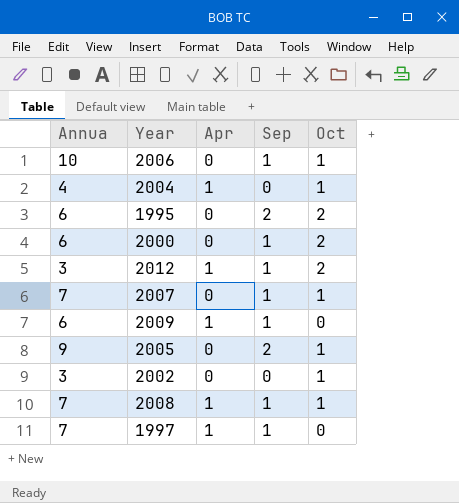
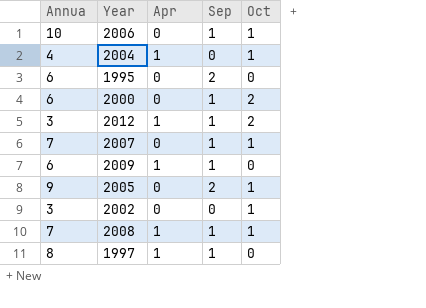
1995 | Oct: 2 -> 0
1997 | Annua: 7 -> 8

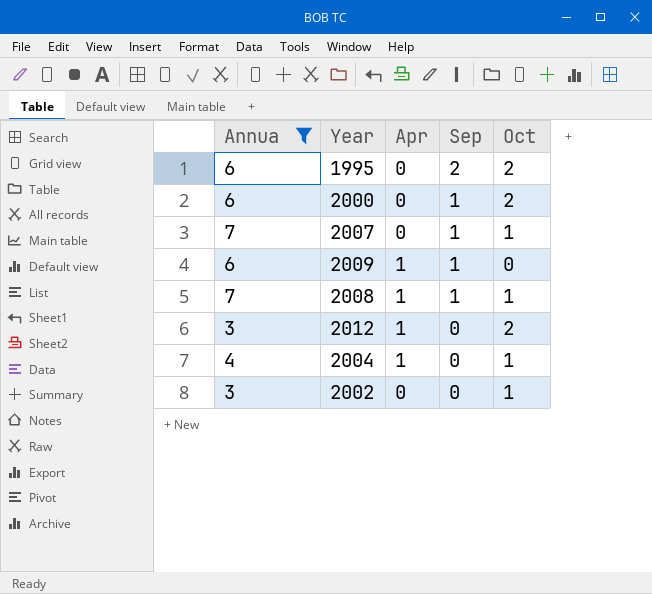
filter: none -> Annua <= 7
row order: none -> Sep descending
1995 | Oct: 0 -> 2
2012 | Sep: 1 -> 0

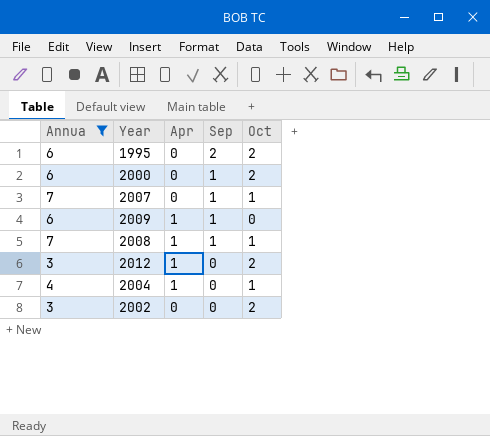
2002 | Oct: 1 -> 2

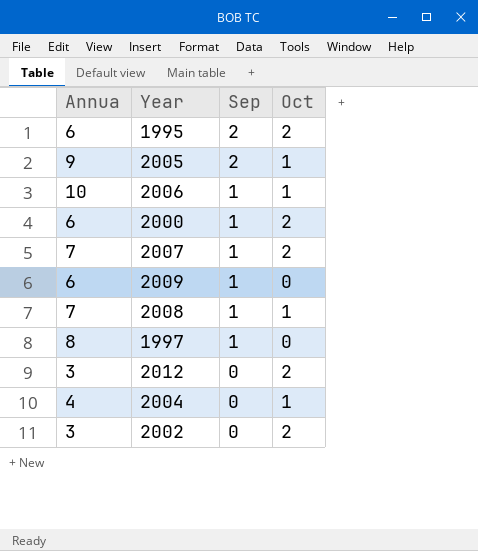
filter: Annua <= 7 -> none
column Apr | position: 3 -> none
2007 | Oct: 1 -> 2

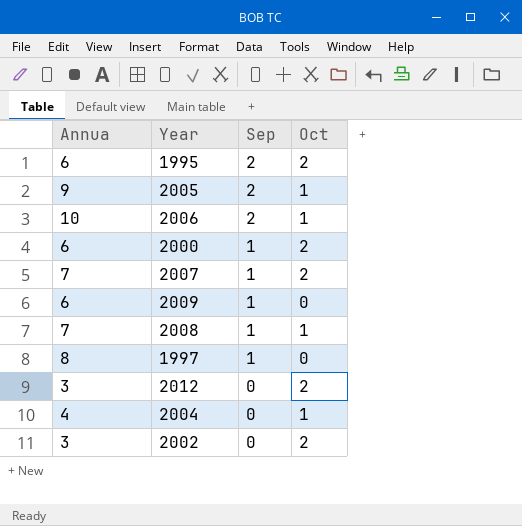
2006 | Sep: 1 -> 2

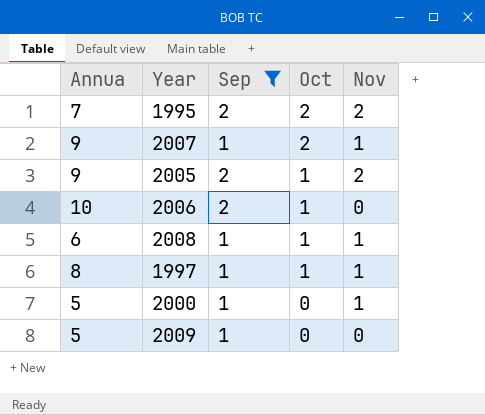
filter: none -> Sep != 0
row order: Sep descending -> Oct descending
column Nov | position: none -> 5
1995 | Annua: 6 -> 7
2007 | Annua: 7 -> 9
2008 | Annua: 7 -> 6
1997 | Oct: 0 -> 1
2000 | Annua: 6 -> 5
2000 | Oct: 2 -> 0
2009 | Annua: 6 -> 5

